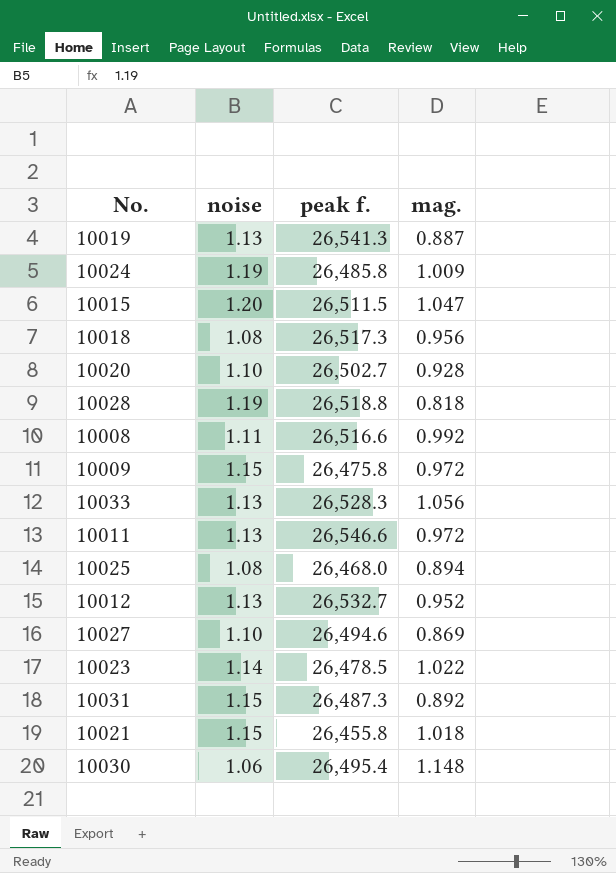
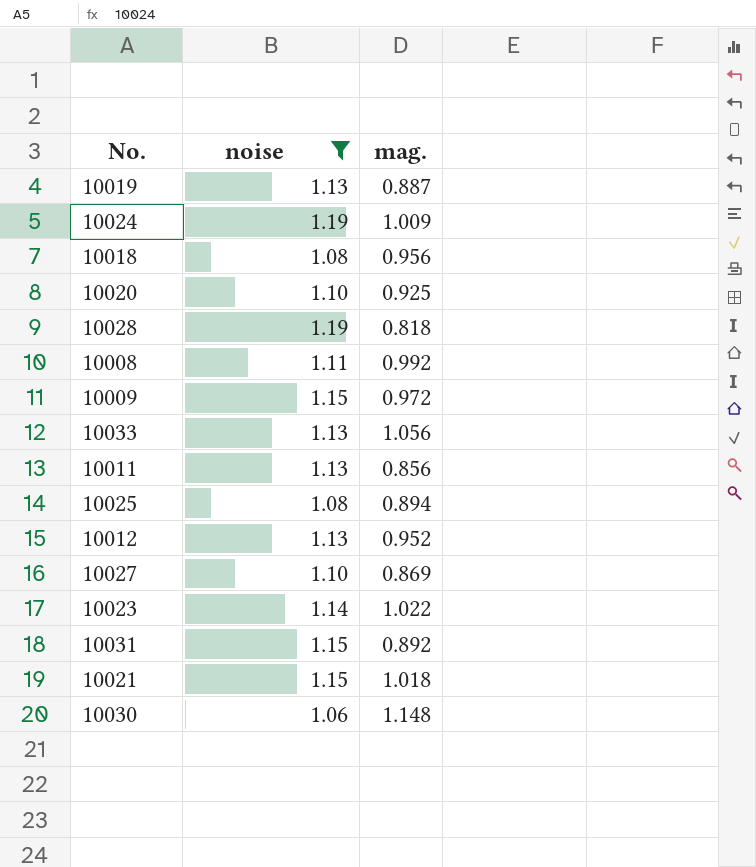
filter: none -> noise != 1.20
column peak f. | position: 3 -> none
10020 | mag.: 0.928 -> 0.925
10011 | mag.: 0.972 -> 0.856

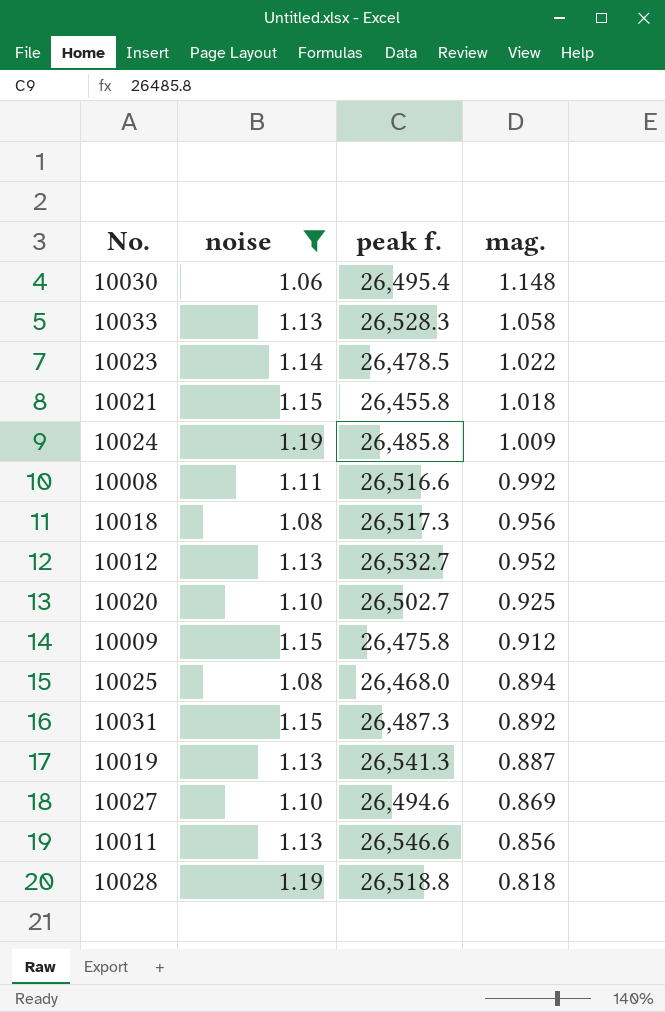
row order: none -> mag. descending
column peak f. | position: none -> 3
10033 | mag.: 1.056 -> 1.058
10009 | mag.: 0.972 -> 0.912

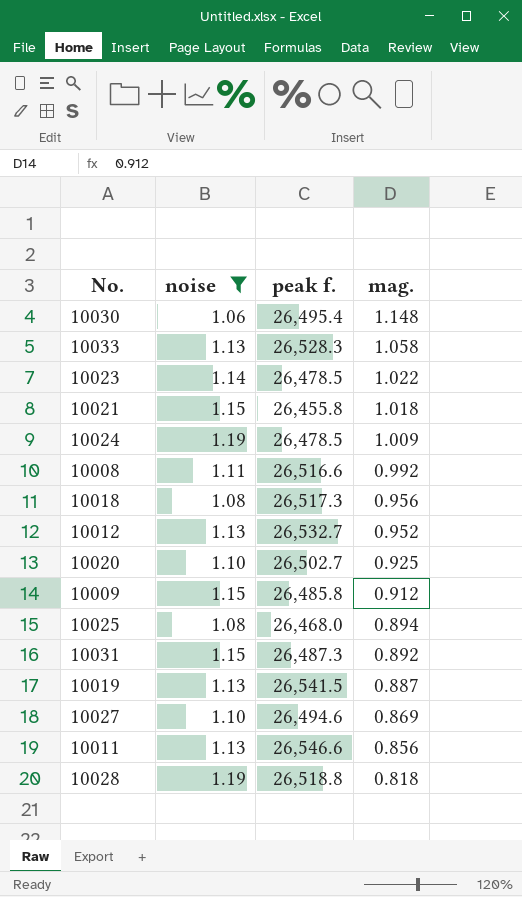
10024 | peak f.: 26,485.8 -> 26,478.5
10009 | peak f.: 26,475.8 -> 26,485.8
10019 | peak f.: 26,541.3 -> 26,541.5

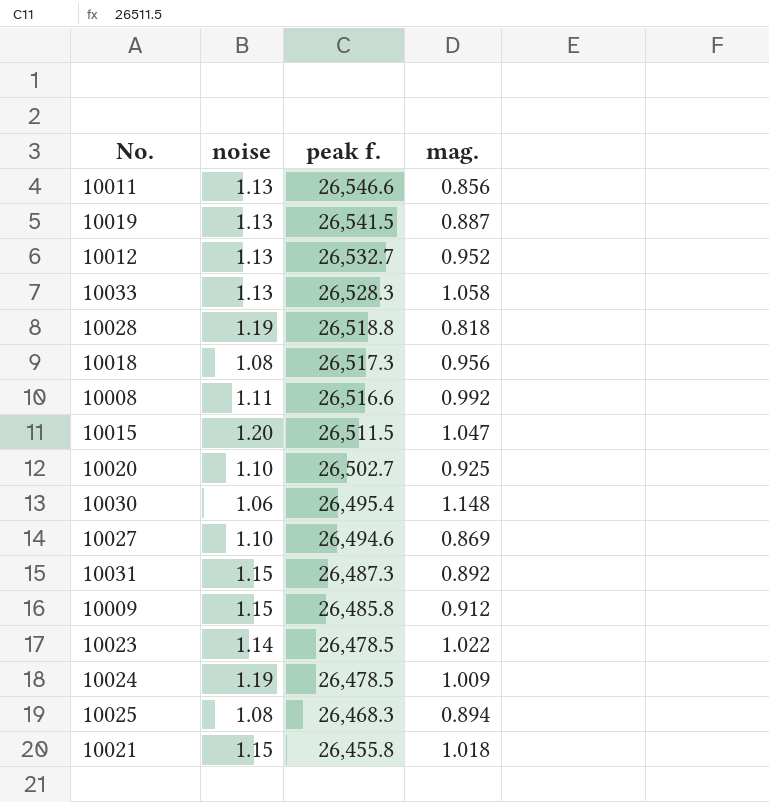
filter: noise != 1.20 -> none
row order: mag. descending -> peak f. descending
10025 | peak f.: 26,468.0 -> 26,468.3

